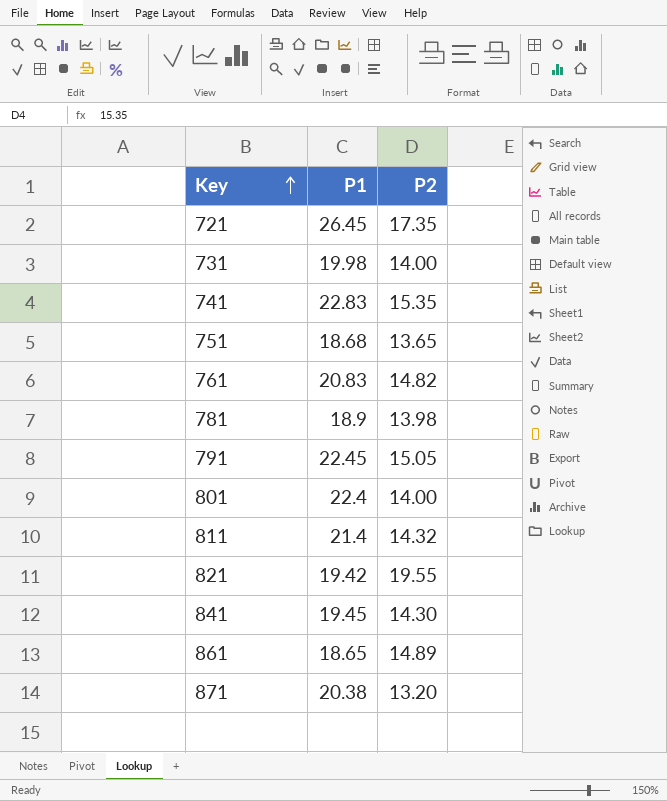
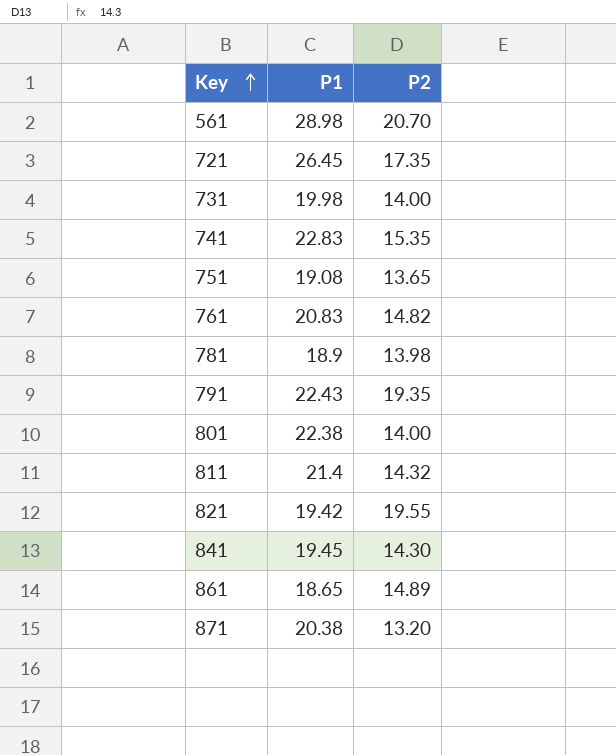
row 561: none -> 28.98 | 20.70
751 | P1: 18.68 -> 19.08
791 | P1: 22.45 -> 22.43
791 | P2: 15.05 -> 19.35
801 | P1: 22.4 -> 22.38

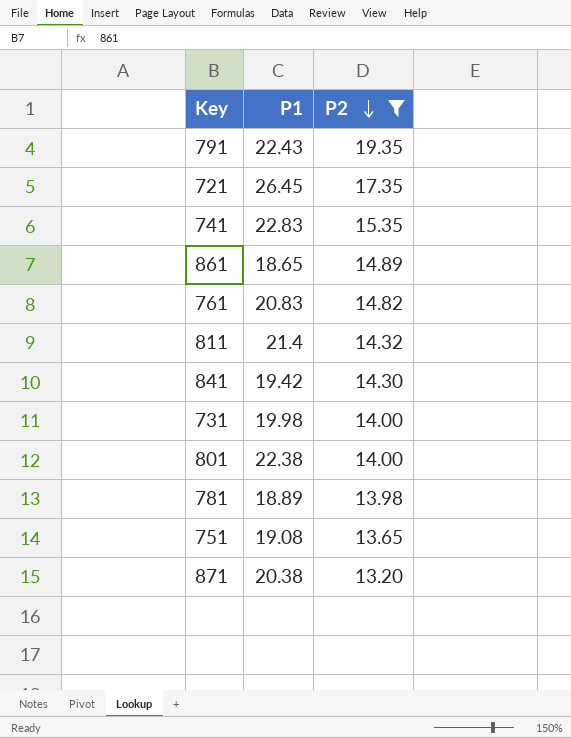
filter: none -> P2 <= 19.35
row order: Key ascending -> P2 descending
841 | P1: 19.45 -> 19.42
781 | P1: 18.9 -> 18.89

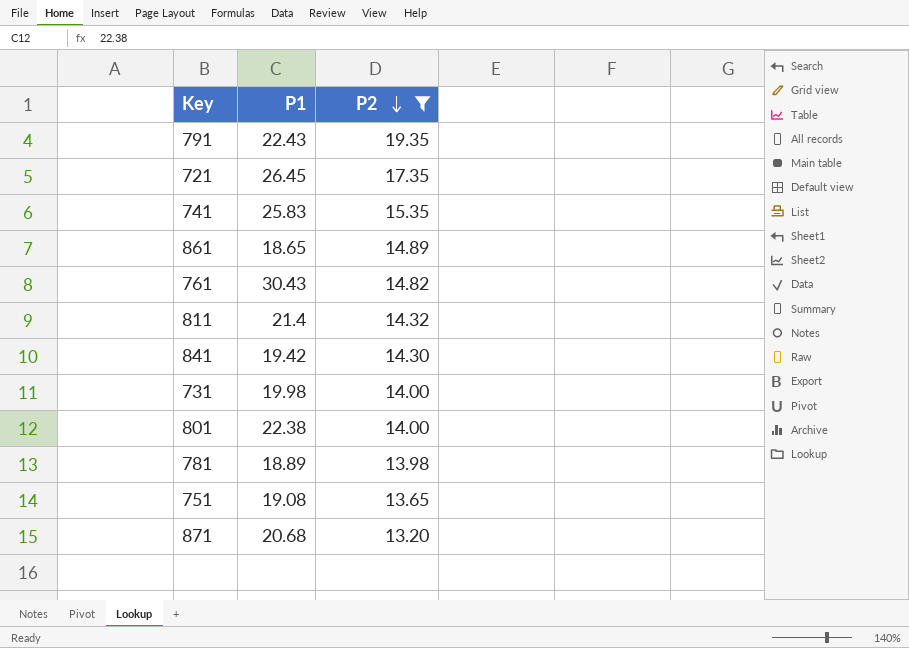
741 | P1: 22.83 -> 25.83
761 | P1: 20.83 -> 30.43
871 | P1: 20.38 -> 20.68

